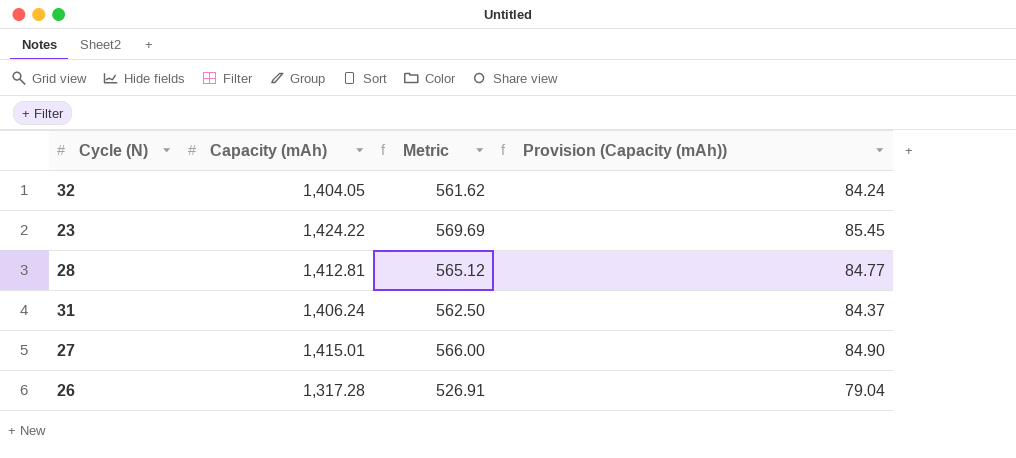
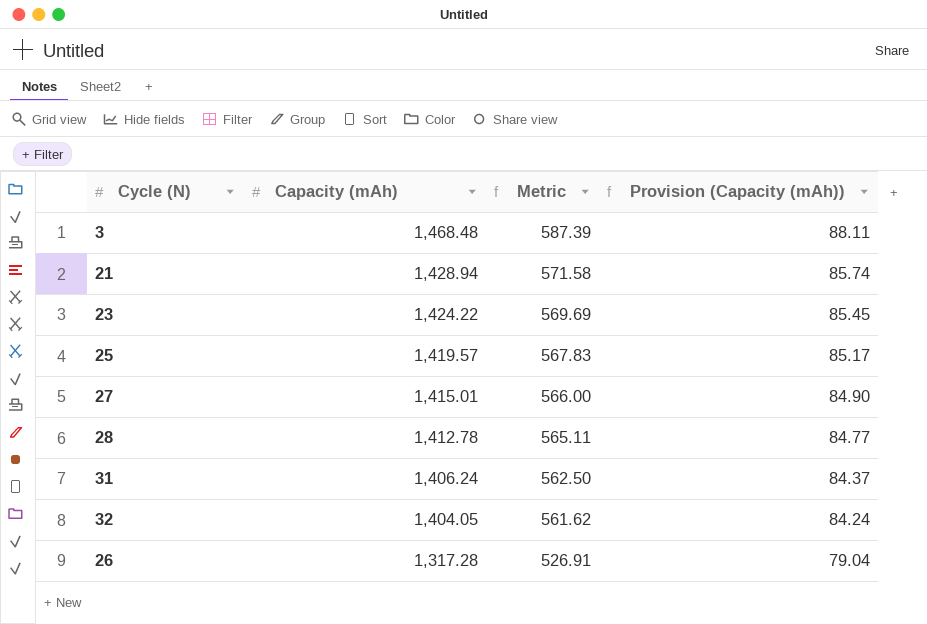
row order: none -> Capacity (mAh) descending
row 3: none -> 1,468.48 | 587.39 | 88.11
row 21: none -> 1,428.94 | 571.58 | 85.74
row 25: none -> 1,419.57 | 567.83 | 85.17
28 | Capacity (mAh): 1,412.81 -> 1,412.78
28 | Metric: 565.12 -> 565.11

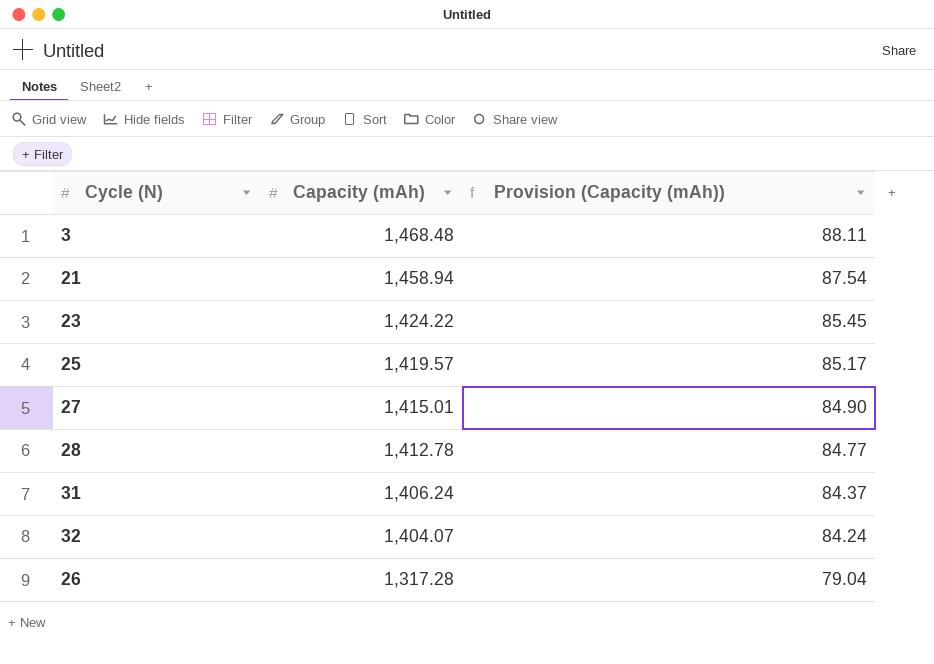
column Metric | formula: [Capacity (mAh)] * 0.4 -> none
21 | Capacity (mAh): 1,428.94 -> 1,458.94
21 | Provision (Capacity (mAh)): 85.74 -> 87.54
32 | Capacity (mAh): 1,404.05 -> 1,404.07

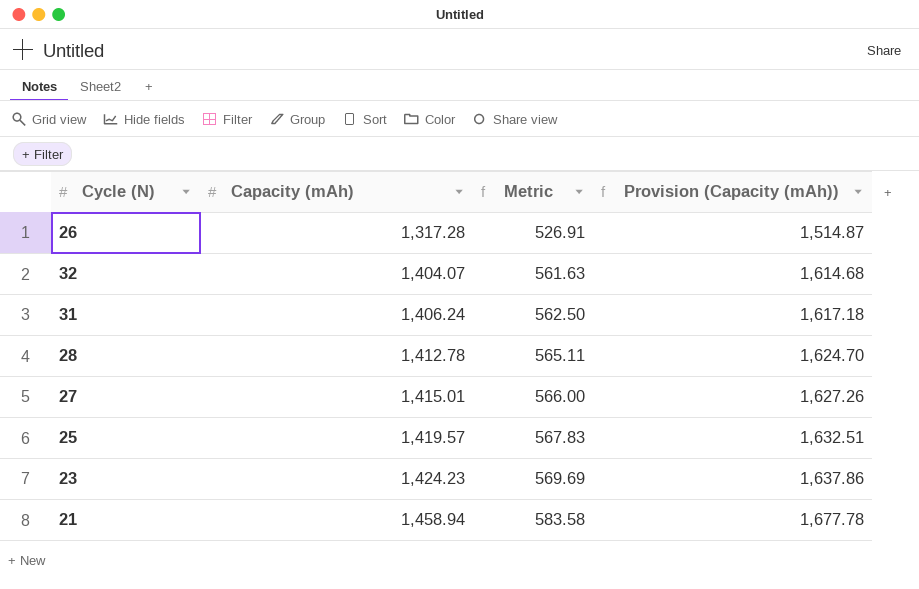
row order: Capacity (mAh) descending -> Capacity (mAh) ascending
column Metric | formula: none -> [Capacity (mAh)] * 0.4
column Provision (Capacity (mAh)) | formula: [Capacity (mAh)] * 0.06 -> [Capacity (mAh)] * 1.15
row 3: 1,468.48 | 88.11 -> none
23 | Capacity (mAh): 1,424.22 -> 1,424.23

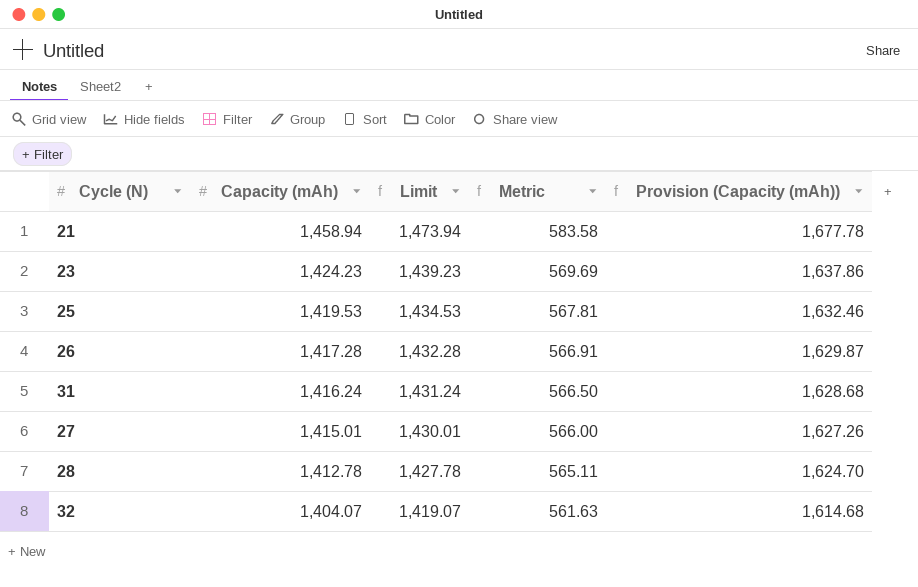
row order: Capacity (mAh) ascending -> Capacity (mAh) descending
column Limit | formula: none -> [Capacity (mAh)] + 15
25 | Capacity (mAh): 1,419.57 -> 1,419.53
25 | Metric: 567.83 -> 567.81
25 | Provision (Capacity (mAh)): 1,632.51 -> 1,632.46
26 | Capacity (mAh): 1,317.28 -> 1,417.28
26 | Metric: 526.91 -> 566.91
26 | Provision (Capacity (mAh)): 1,514.87 -> 1,629.87
31 | Capacity (mAh): 1,406.24 -> 1,416.24
31 | Metric: 562.50 -> 566.50
31 | Provision (Capacity (mAh)): 1,617.18 -> 1,628.68

